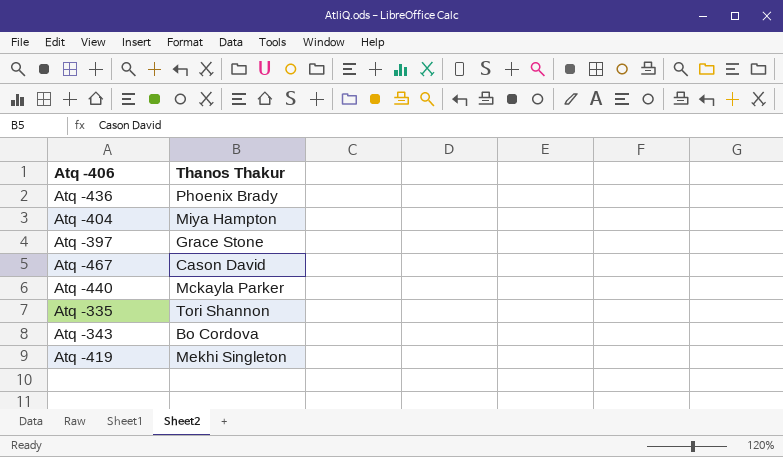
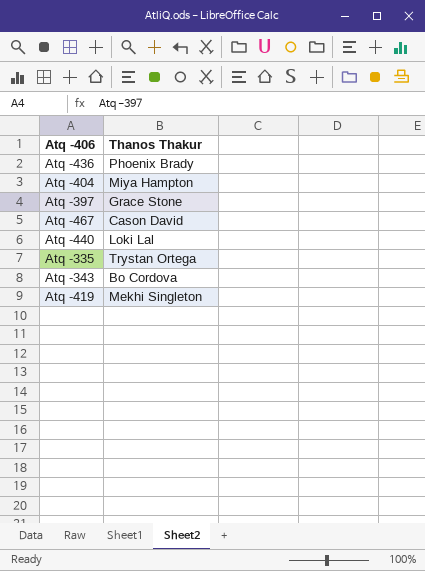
Atq -440 | Thanos Thakur: Mckayla Parker -> Loki Lal
Atq -335 | Thanos Thakur: Tori Shannon -> Trystan Ortega

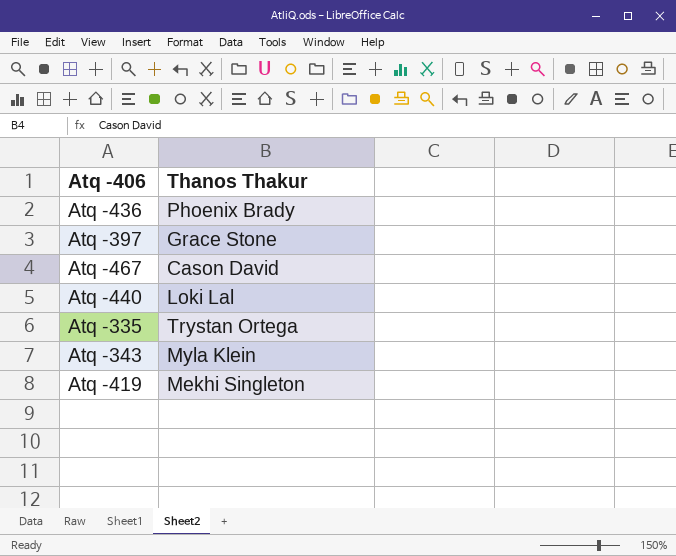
row Atq -404: Miya Hampton -> none
Atq -343 | Thanos Thakur: Bo Cordova -> Myla Klein

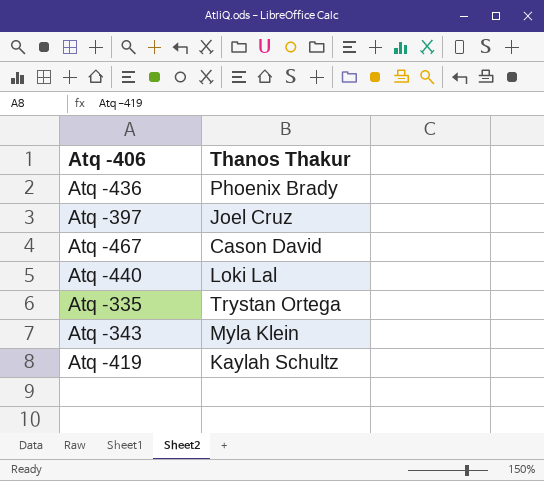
Atq -397 | Thanos Thakur: Grace Stone -> Joel Cruz
Atq -419 | Thanos Thakur: Mekhi Singleton -> Kaylah Schultz

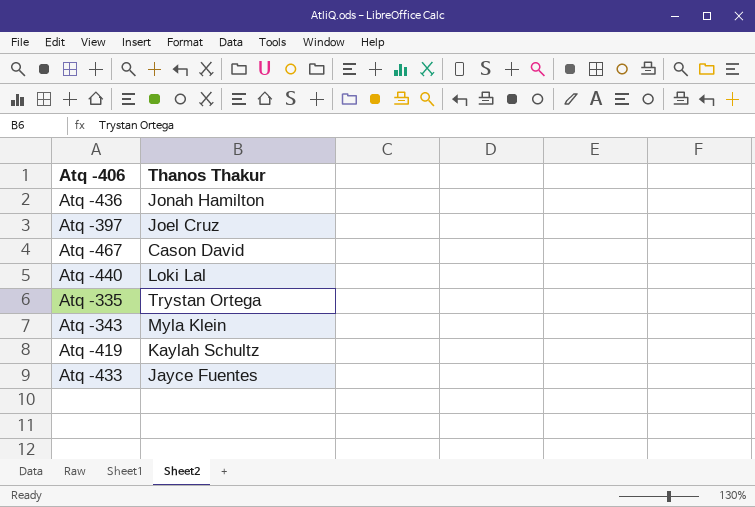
Atq -436 | Thanos Thakur: Phoenix Brady -> Jonah Hamilton
row Atq -433: none -> Jayce Fuentes

